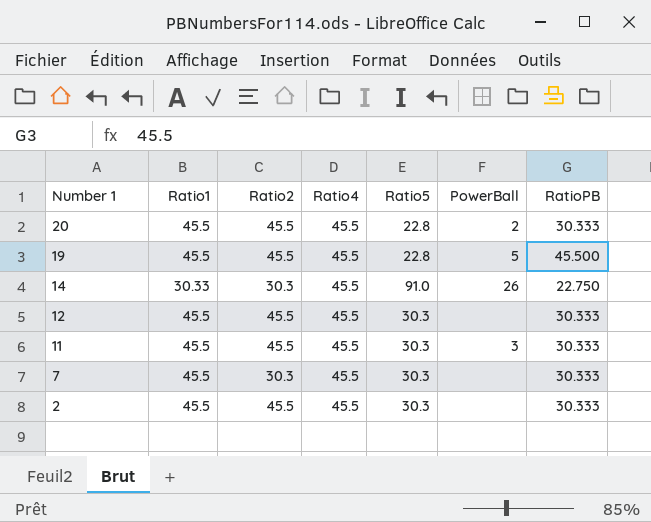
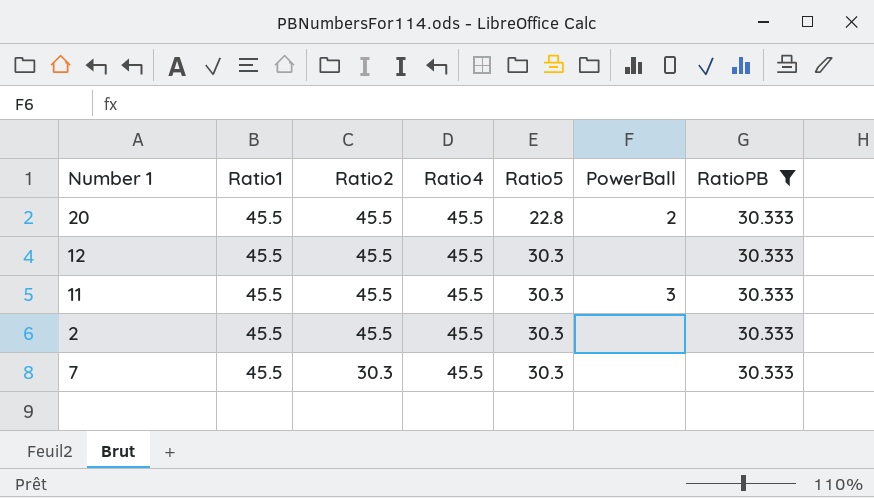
filter: none -> RatioPB = 30.333
row order: Number 1 descending -> Ratio2 descending

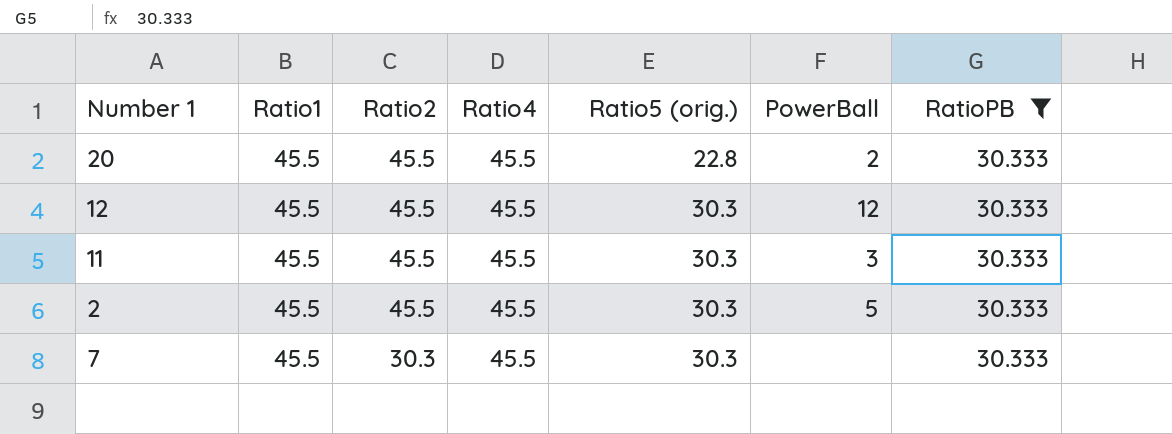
column name: Ratio5 -> Ratio5 (orig.)
12 | PowerBall: none -> 12
2 | PowerBall: none -> 5

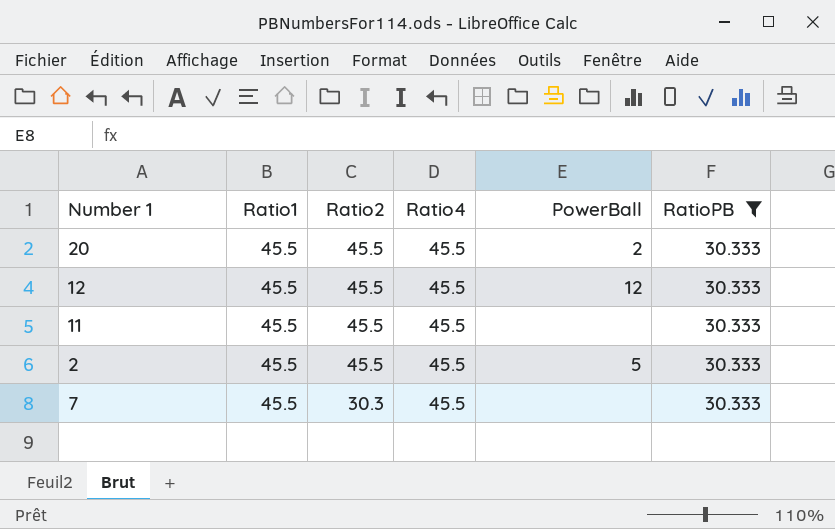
column Ratio5 (orig.) | position: 5 -> none
11 | PowerBall: 3 -> none

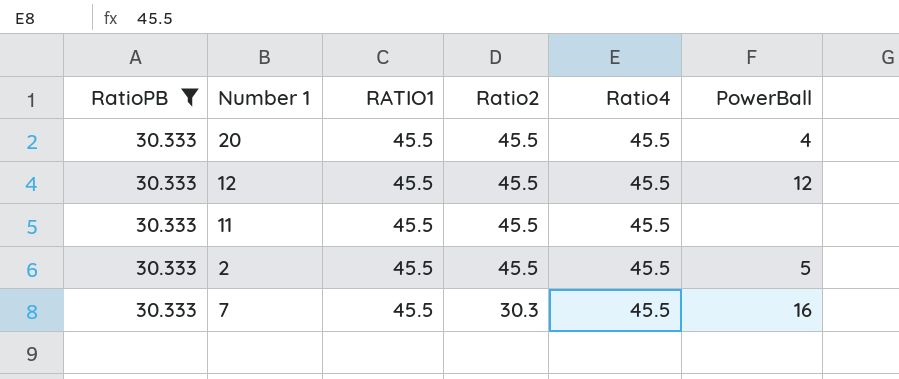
column RatioPB | position: 6 -> 1
column name: Ratio1 -> RATIO1
20 | PowerBall: 2 -> 4
7 | PowerBall: none -> 16

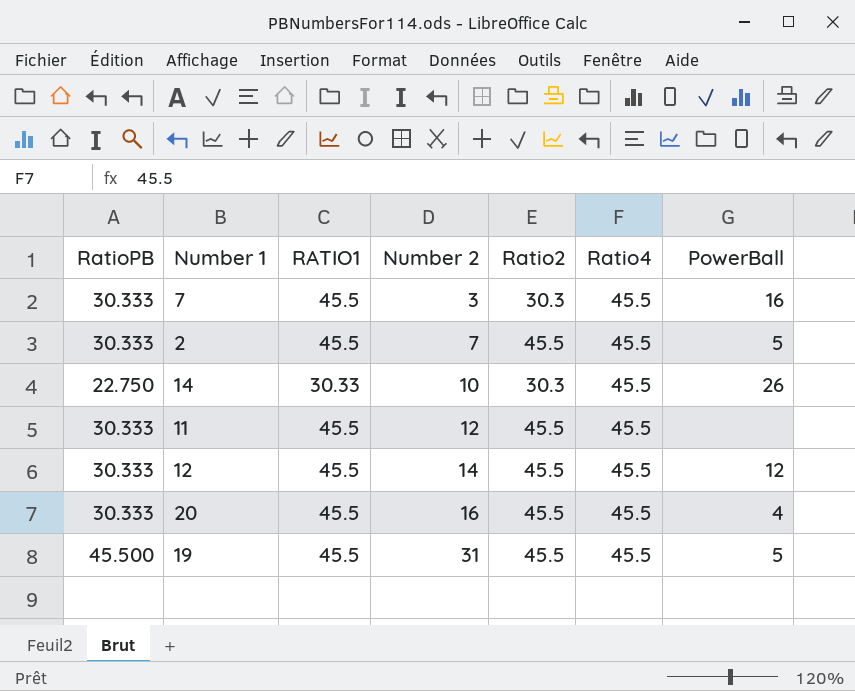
filter: RatioPB = 30.333 -> none
row order: Ratio2 descending -> Number 2 ascending
column Number 2 | position: none -> 4

